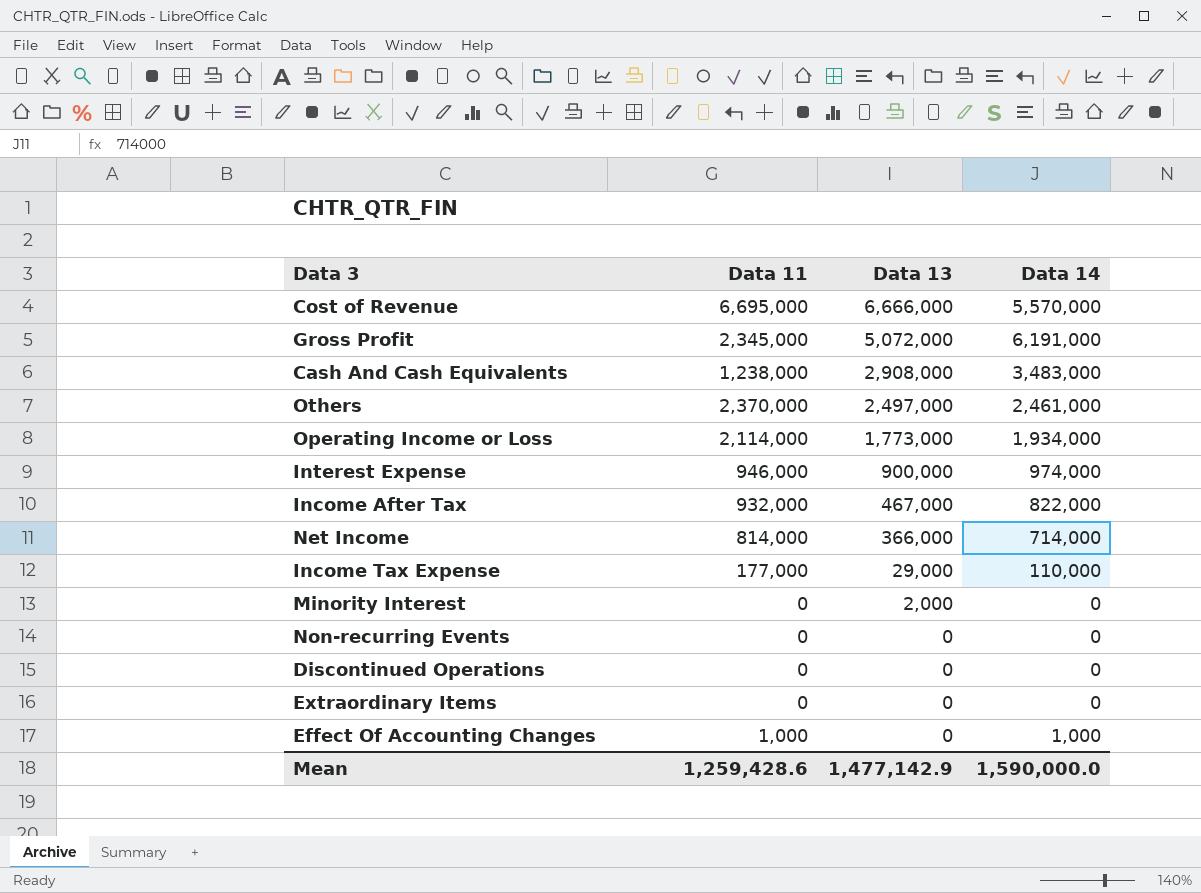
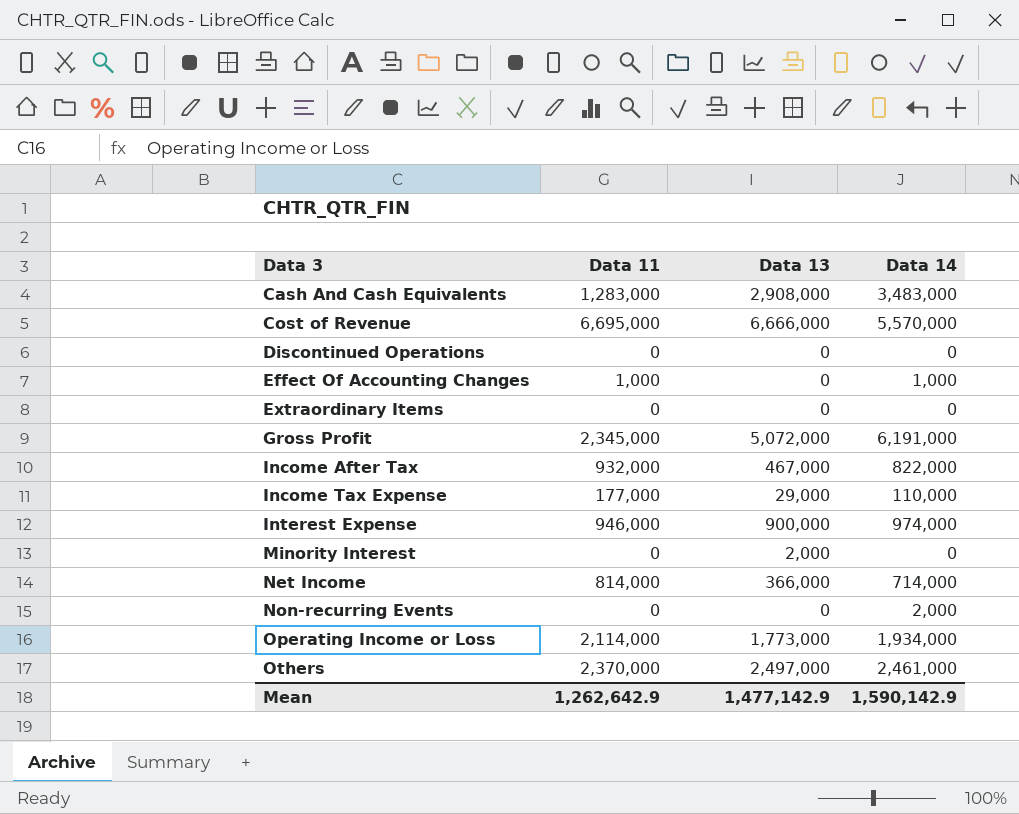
row order: Data 13 descending -> Data 3 ascending
Cash And Cash Equivalents | Data 11: 1,238,000 -> 1,283,000
Non-recurring Events | Data 14: 0 -> 2,000
Mean | Data 11: 1,259,428.6 -> 1,262,642.9
Mean | Data 14: 1,590,000.0 -> 1,590,142.9

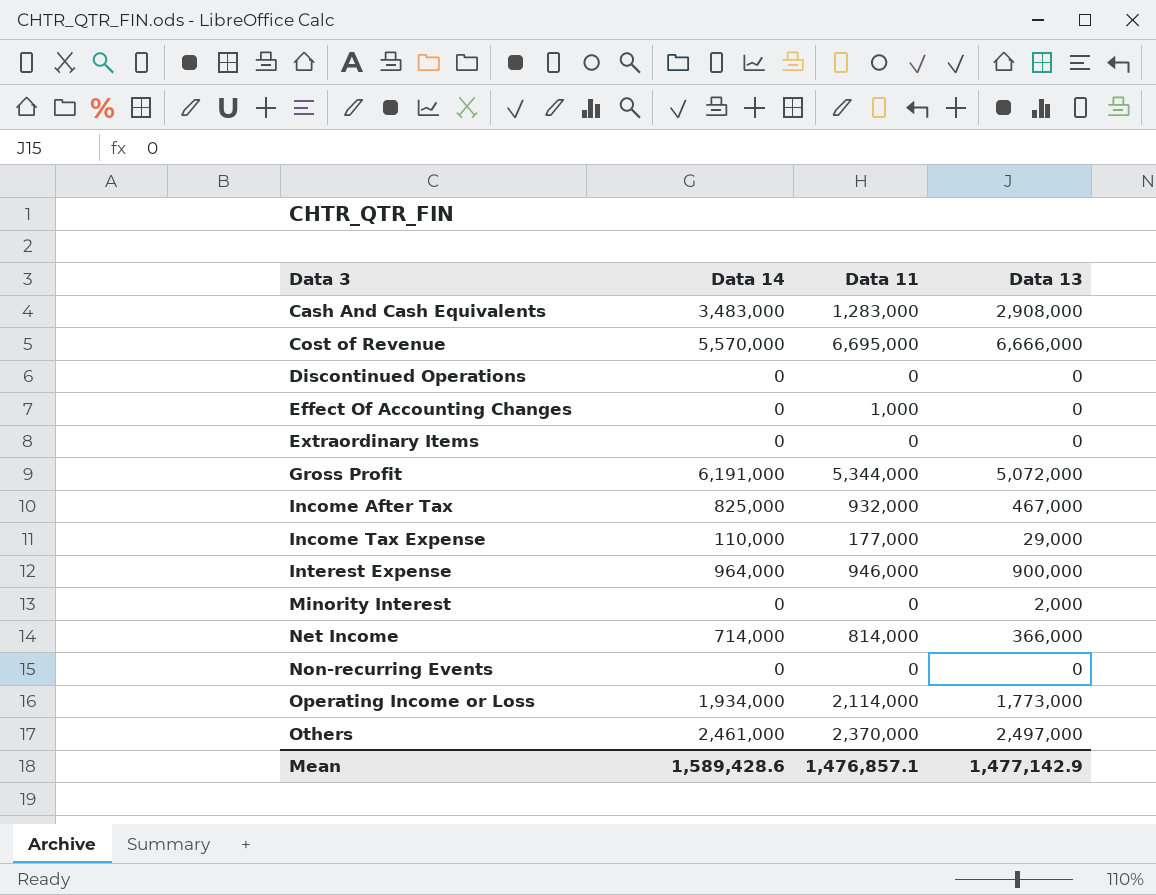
column Data 14 | position: 4 -> 2
Effect Of Accounting Changes | Data 14: 1,000 -> 0
Gross Profit | Data 11: 2,345,000 -> 5,344,000
Income After Tax | Data 14: 822,000 -> 825,000
Interest Expense | Data 14: 974,000 -> 964,000
Non-recurring Events | Data 14: 2,000 -> 0
Mean | Data 14: 1,590,142.9 -> 1,589,428.6
Mean | Data 11: 1,262,642.9 -> 1,476,857.1

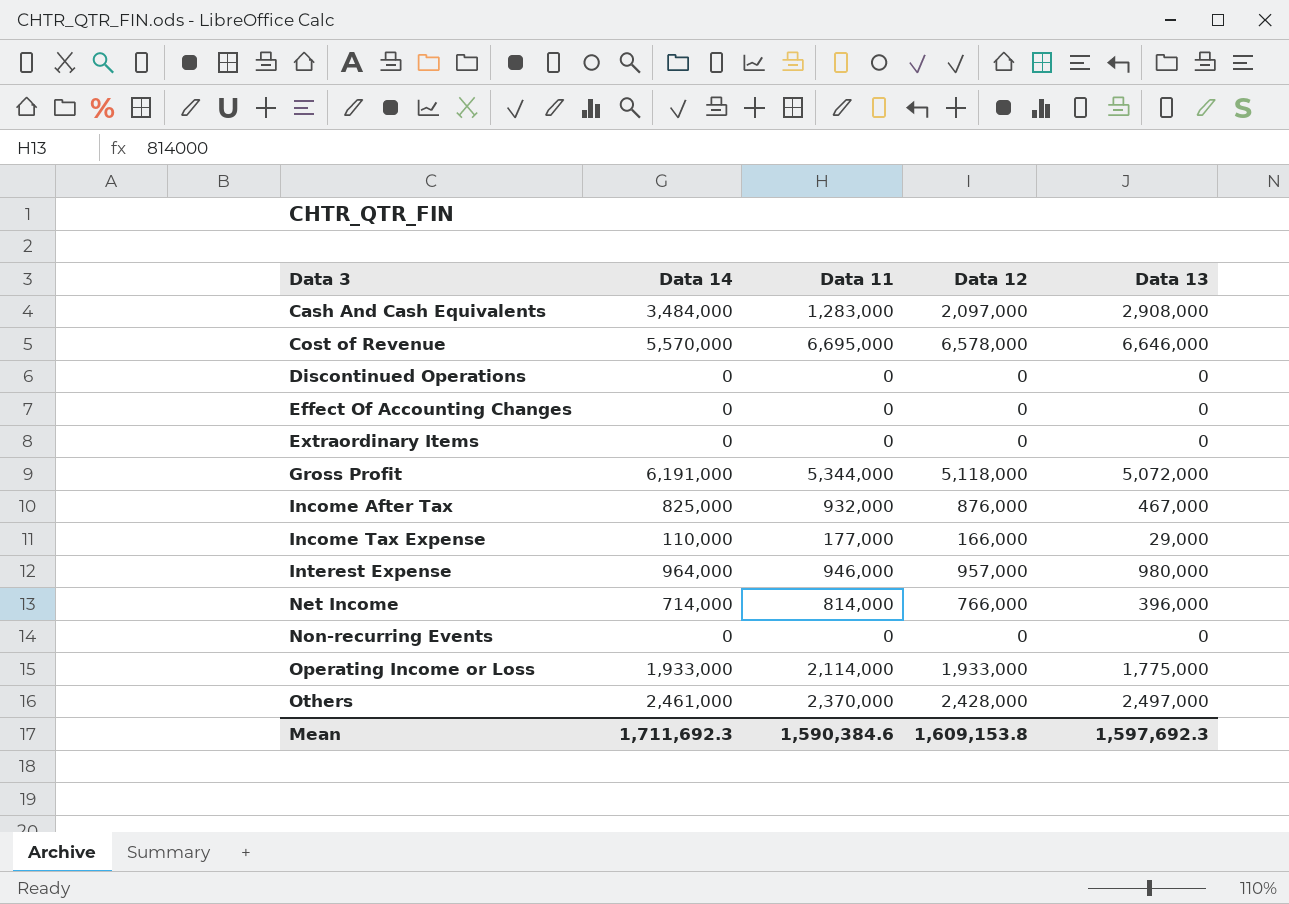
column Data 12 | position: none -> 4
row Minority Interest: 0 | 0 | 2,000 -> none
Cash And Cash Equivalents | Data 14: 3,483,000 -> 3,484,000
Cost of Revenue | Data 13: 6,666,000 -> 6,646,000
Effect Of Accounting Changes | Data 11: 1,000 -> 0
Interest Expense | Data 13: 900,000 -> 980,000
Net Income | Data 13: 366,000 -> 396,000
Operating Income or Loss | Data 14: 1,934,000 -> 1,933,000
Operating Income or Loss | Data 13: 1,773,000 -> 1,775,000
Mean | Data 14: 1,589,428.6 -> 1,711,692.3
Mean | Data 11: 1,476,857.1 -> 1,590,384.6
Mean | Data 13: 1,477,142.9 -> 1,597,692.3

